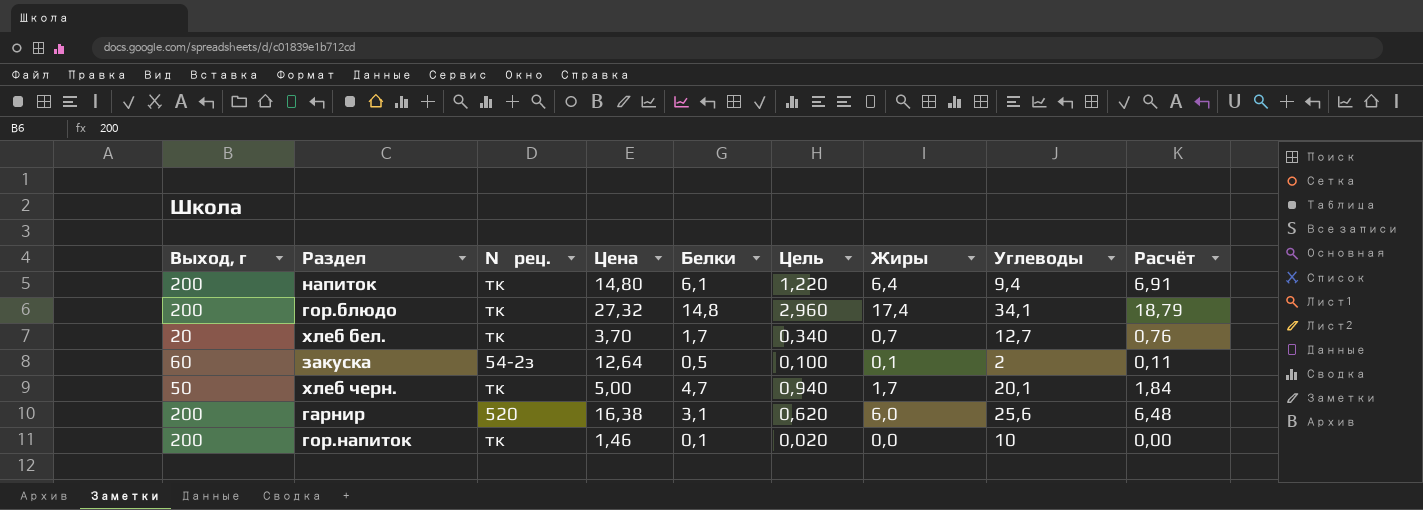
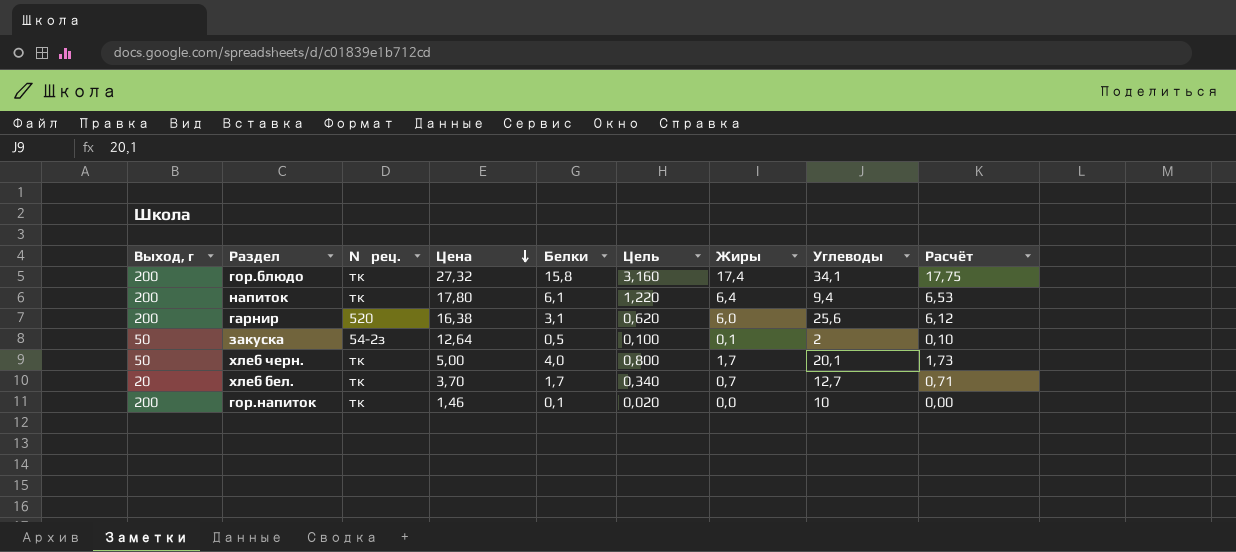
row order: none -> Цена descending
column Расчёт | formula: [Жиры] * 1,08 -> [Жиры] * 1,02
гор.блюдо | Белки: 14,8 -> 15,8
гор.блюдо | Цель: 2,960 -> 3,160
напиток | Цена: 14,80 -> 17,80
закуска | Выход, г: 60 -> 50
хлеб черн. | Белки: 4,7 -> 4,0
хлеб черн. | Цель: 0,940 -> 0,800

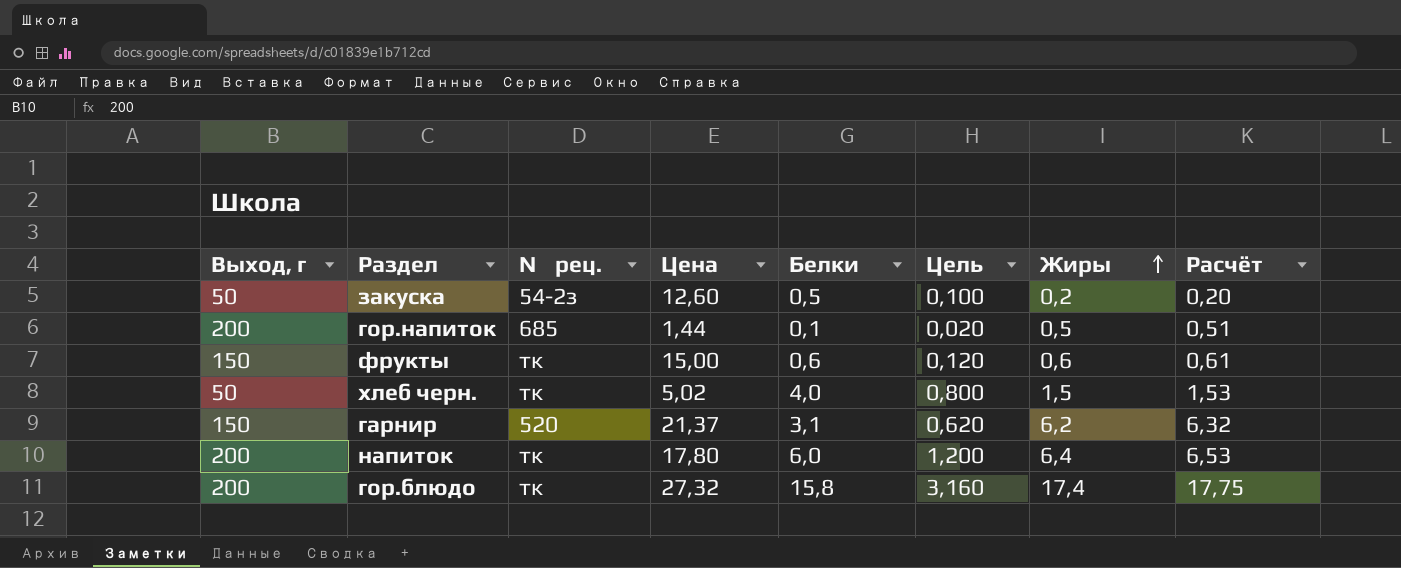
row order: Цена descending -> Жиры ascending
column Углеводы | position: 8 -> none
row хлеб бел.: 20 | тк | 3,70 | 1,7 | 0,340 | 0,7 | 12,7 | 0,71 -> none
закуска | Цена: 12,64 -> 12,60
закуска | Жиры: 0,1 -> 0,2
закуска | Расчёт: 0,10 -> 0,20
гор.напиток | № рец.: тк -> 685
гор.напиток | Цена: 1,46 -> 1,44
гор.напиток | Жиры: 0,0 -> 0,5
гор.напиток | Расчёт: 0,00 -> 0,51
row фрукты: none -> 150 | тк | 15,00 | 0,6 | 0,120 | 0,6 | 0,61
хлеб черн. | Цена: 5,00 -> 5,02
хлеб черн. | Жиры: 1,7 -> 1,5
хлеб черн. | Расчёт: 1,73 -> 1,53
гарнир | Выход, г: 200 -> 150
гарнир | Цена: 16,38 -> 21,37
гарнир | Жиры: 6,0 -> 6,2
гарнир | Расчёт: 6,12 -> 6,32
напиток | Белки: 6,1 -> 6,0
напиток | Цель: 1,220 -> 1,200

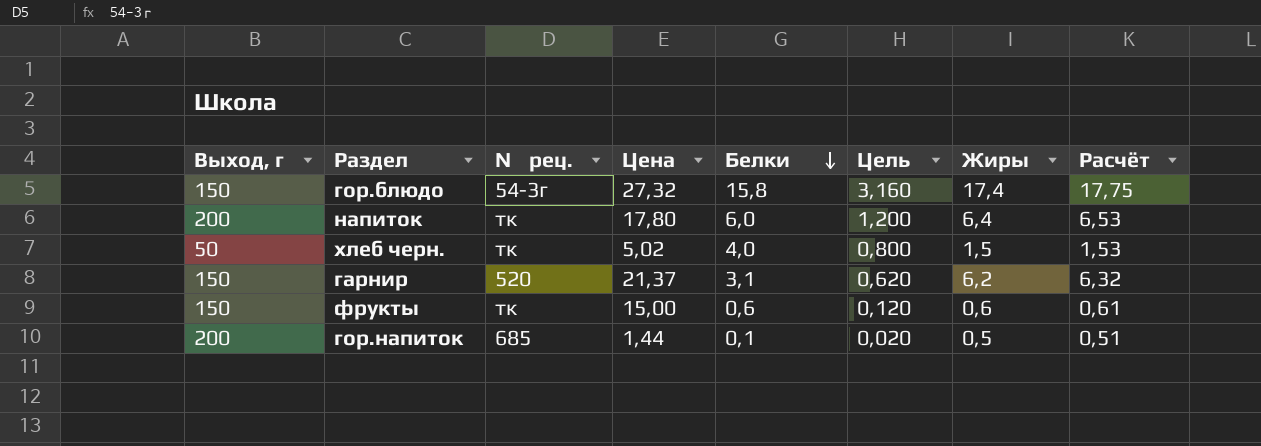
row order: Жиры ascending -> Белки descending
row закуска: 50 | 54-2з | 12,60 | 0,5 | 0,100 | 0,2 | 0,20 -> none
гор.блюдо | Выход, г: 200 -> 150
гор.блюдо | № рец.: тк -> 54-3г

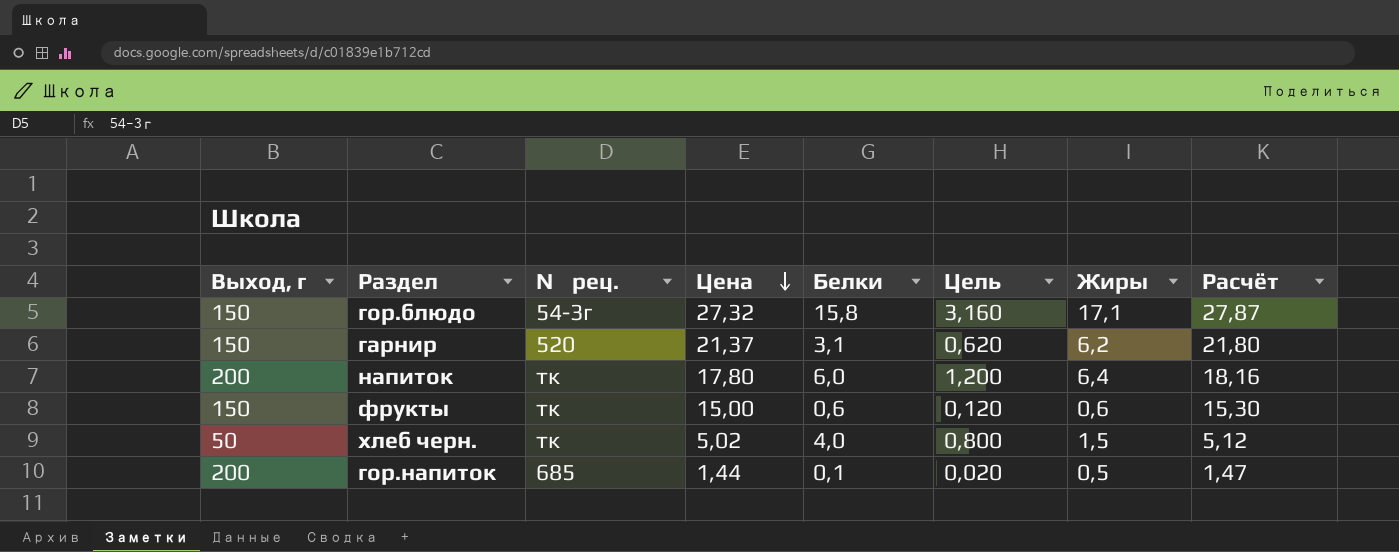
row order: Белки descending -> Цена descending
column Расчёт | formula: [Жиры] * 1,02 -> [Цена] * 1,02
гор.блюдо | Жиры: 17,4 -> 17,1

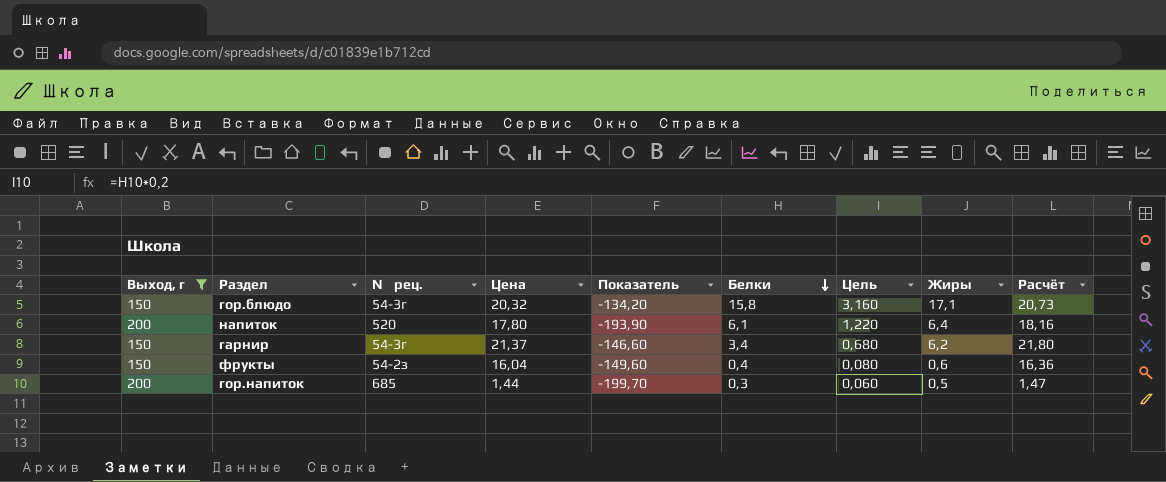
filter: none -> Выход, г != 50
row order: Цена descending -> Белки descending
column Показатель | formula: none -> [Белки] - [Выход, г]
гор.блюдо | Цена: 27,32 -> 20,32
гор.блюдо | Расчёт: 27,87 -> 20,73
напиток | № рец.: тк -> 520
напиток | Белки: 6,0 -> 6,1
напиток | Цель: 1,200 -> 1,220
гарнир | № рец.: 520 -> 54-3г
гарнир | Белки: 3,1 -> 3,4
гарнир | Цель: 0,620 -> 0,680
фрукты | № рец.: тк -> 54-2з
фрукты | Цена: 15,00 -> 16,04
фрукты | Белки: 0,6 -> 0,4
фрукты | Цель: 0,120 -> 0,080
фрукты | Расчёт: 15,30 -> 16,36
гор.напиток | Белки: 0,1 -> 0,3
гор.напиток | Цель: 0,020 -> 0,060

